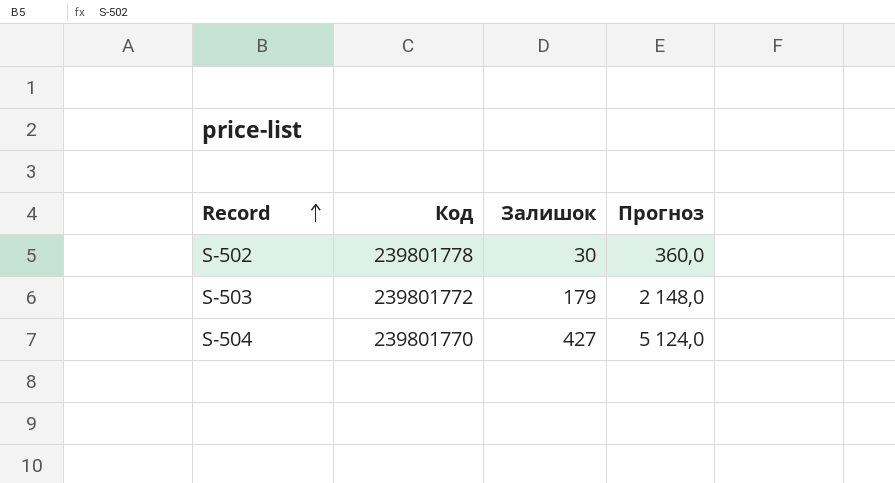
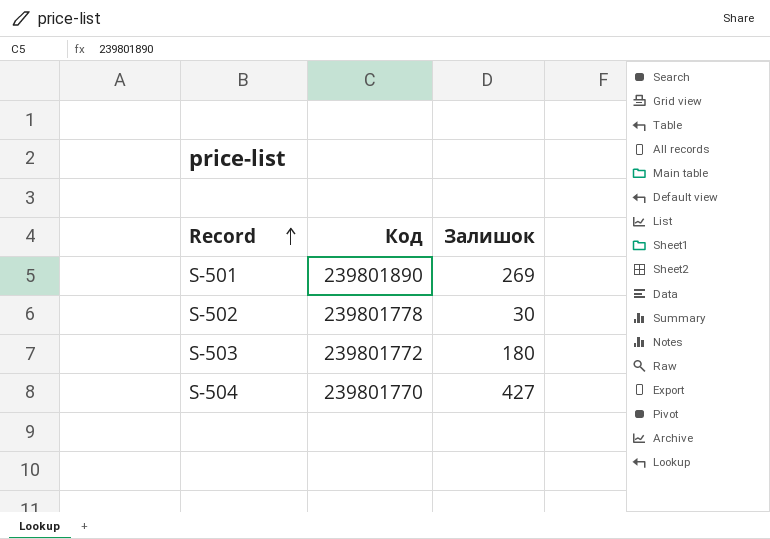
column Прогноз | formula: [Залишок] * 12 -> none
row S-501: none -> 239801890 | 269
S-503 | Залишок: 179 -> 180

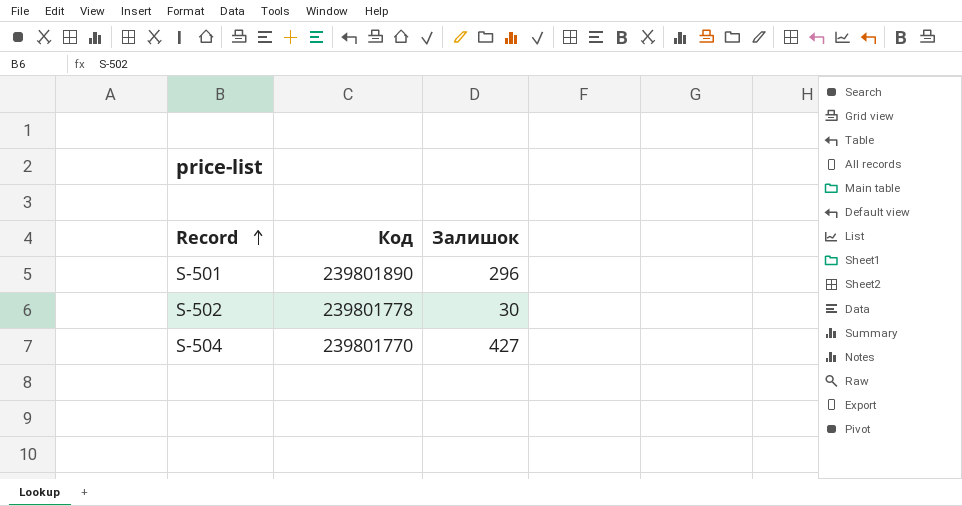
row S-503: 239801772 | 180 -> none
S-501 | Залишок: 269 -> 296

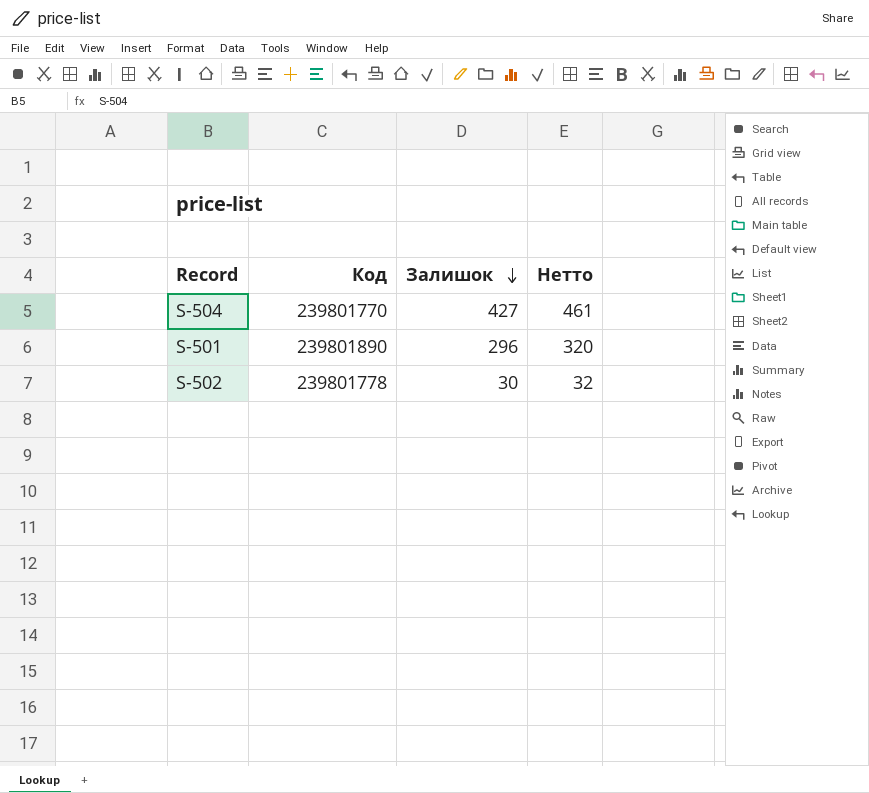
row order: Record ascending -> Залишок descending
column Нетто | formula: none -> [Залишок] * 1,08

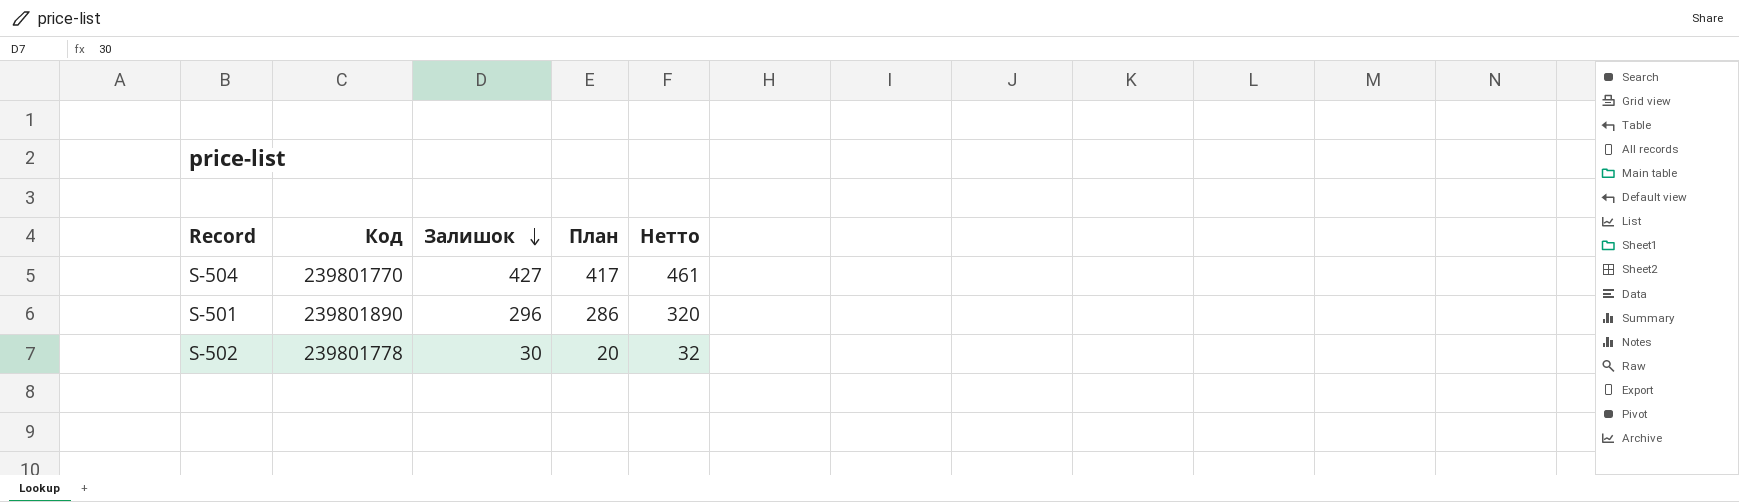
column План | formula: none -> [Залишок] - 10

